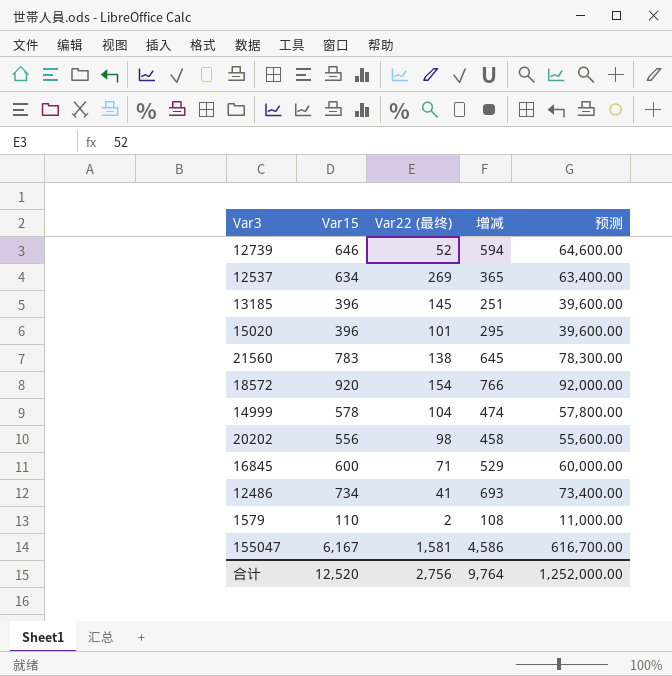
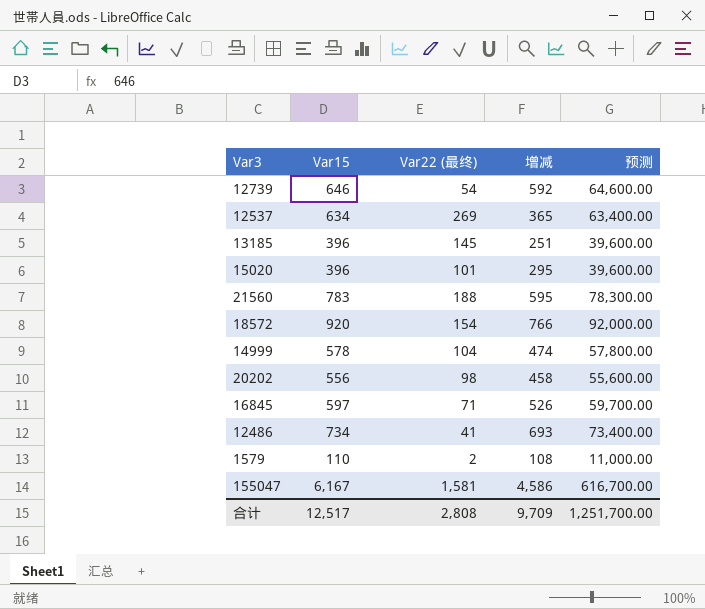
12739 | Var22 (最终): 52 -> 54
12739 | 增减: 594 -> 592
21560 | Var22 (最终): 138 -> 188
21560 | 增减: 645 -> 595
16845 | Var15: 600 -> 597
16845 | 增减: 529 -> 526
16845 | 预测: 60,000.00 -> 59,700.00
合计 | Var15: 12,520 -> 12,517
合计 | Var22 (最终): 2,756 -> 2,808
合计 | 增减: 9,764 -> 9,709
合计 | 预测: 1,252,000.00 -> 1,251,700.00

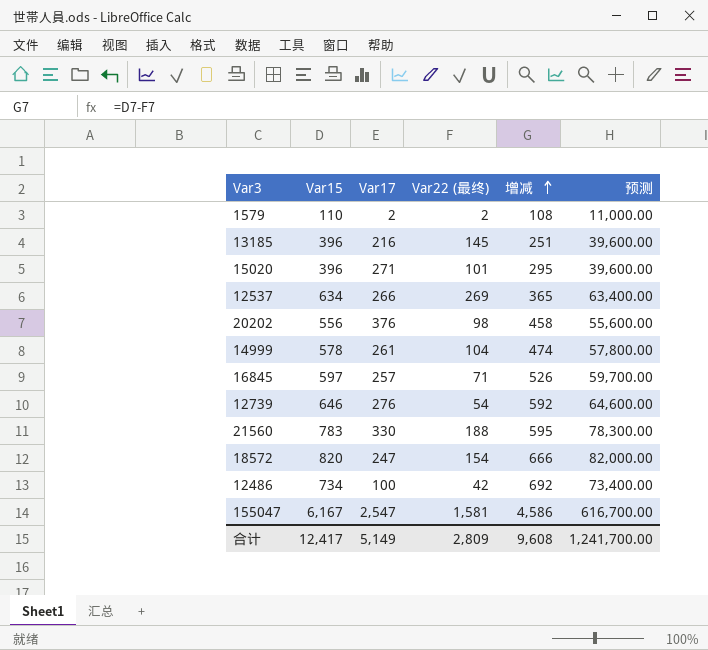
row order: none -> 增减 ascending
column Var17 | position: none -> 3
18572 | Var15: 920 -> 820
18572 | 增减: 766 -> 666
18572 | 预测: 92,000.00 -> 82,000.00
12486 | Var22 (最终): 41 -> 42
12486 | 增减: 693 -> 692
合计 | Var15: 12,517 -> 12,417
合计 | Var22 (最终): 2,808 -> 2,809
合计 | 增减: 9,709 -> 9,608
合计 | 预测: 1,251,700.00 -> 1,241,700.00

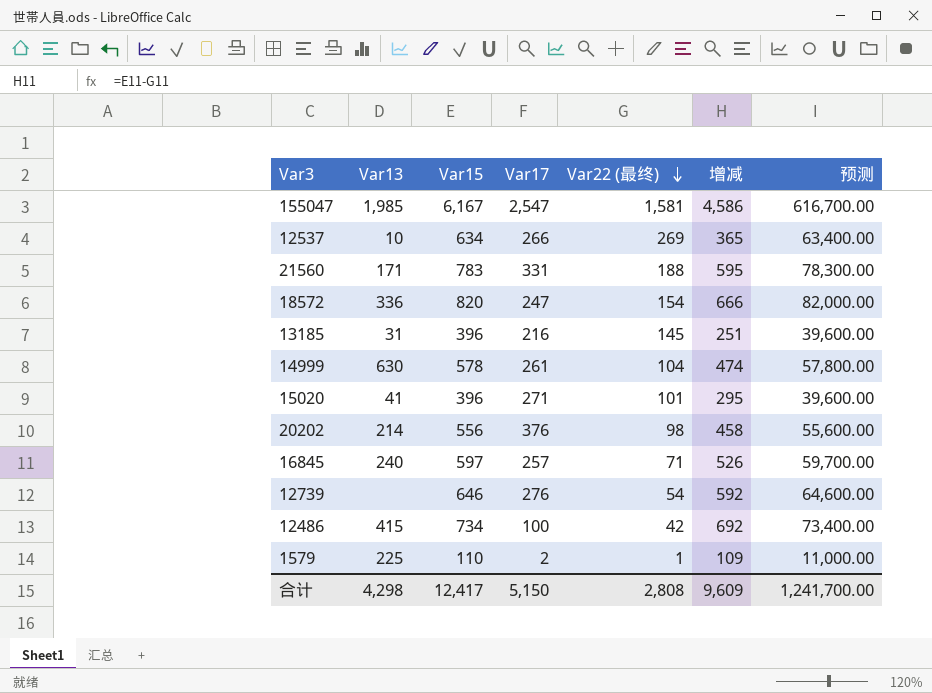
row order: 增减 ascending -> Var22 (最终) descending
column Var13 | position: none -> 2
21560 | Var17: 330 -> 331
1579 | Var22 (最终): 2 -> 1
1579 | 增减: 108 -> 109
合计 | Var17: 5,149 -> 5,150
合计 | Var22 (最终): 2,809 -> 2,808
合计 | 增减: 9,608 -> 9,609

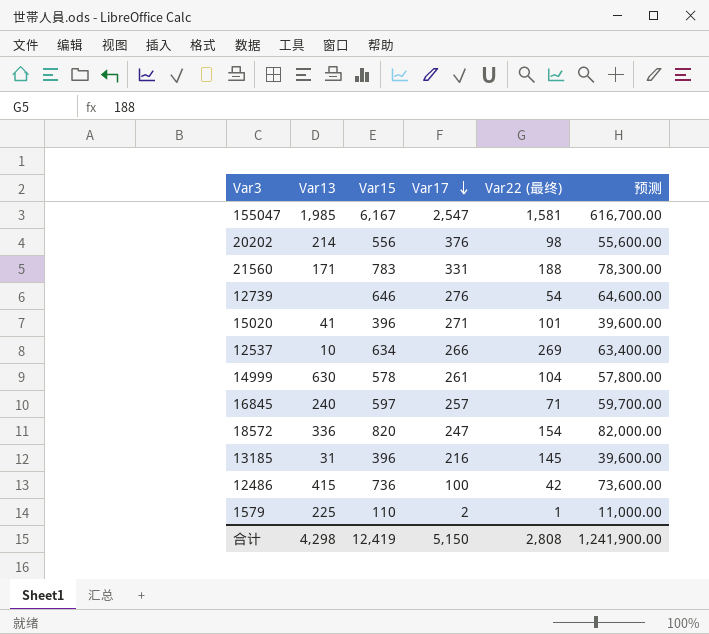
row order: Var22 (最终) descending -> Var17 descending
column 增减 | formula: [Var15] - [Var22 (最终)] -> none
12486 | Var15: 734 -> 736
12486 | 预测: 73,400.00 -> 73,600.00
合计 | Var15: 12,417 -> 12,419
合计 | 预测: 1,241,700.00 -> 1,241,900.00

